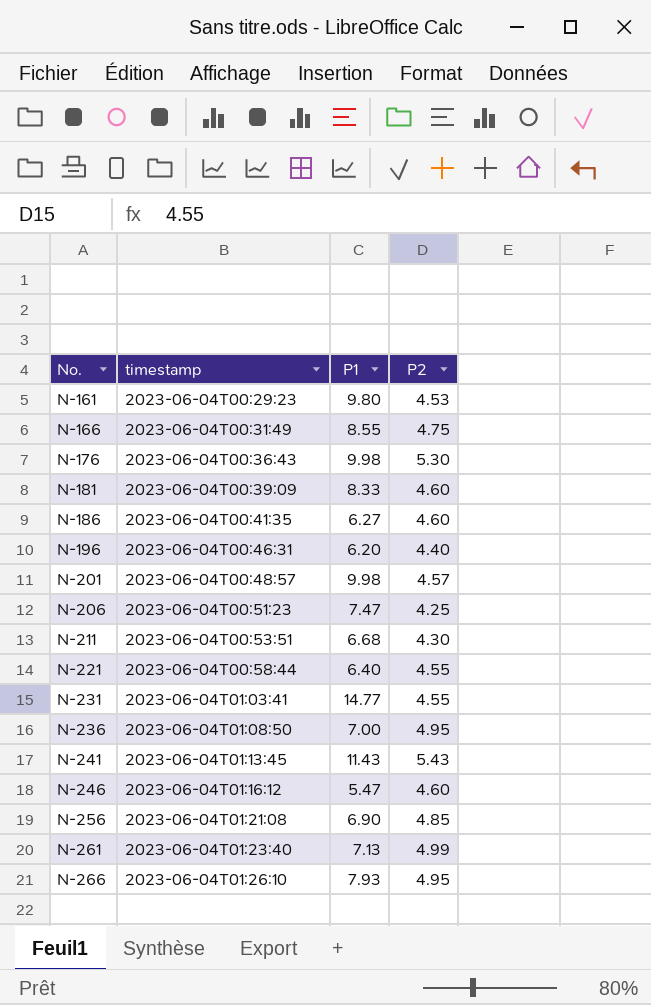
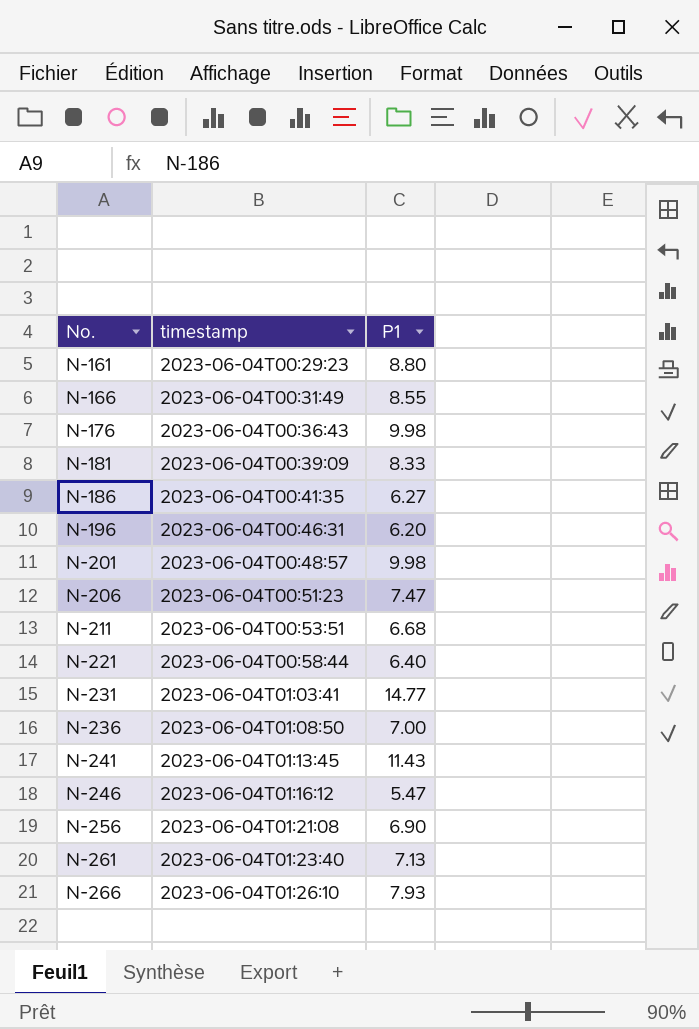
column P2 | position: 4 -> none
N-161 | P1: 9.80 -> 8.80

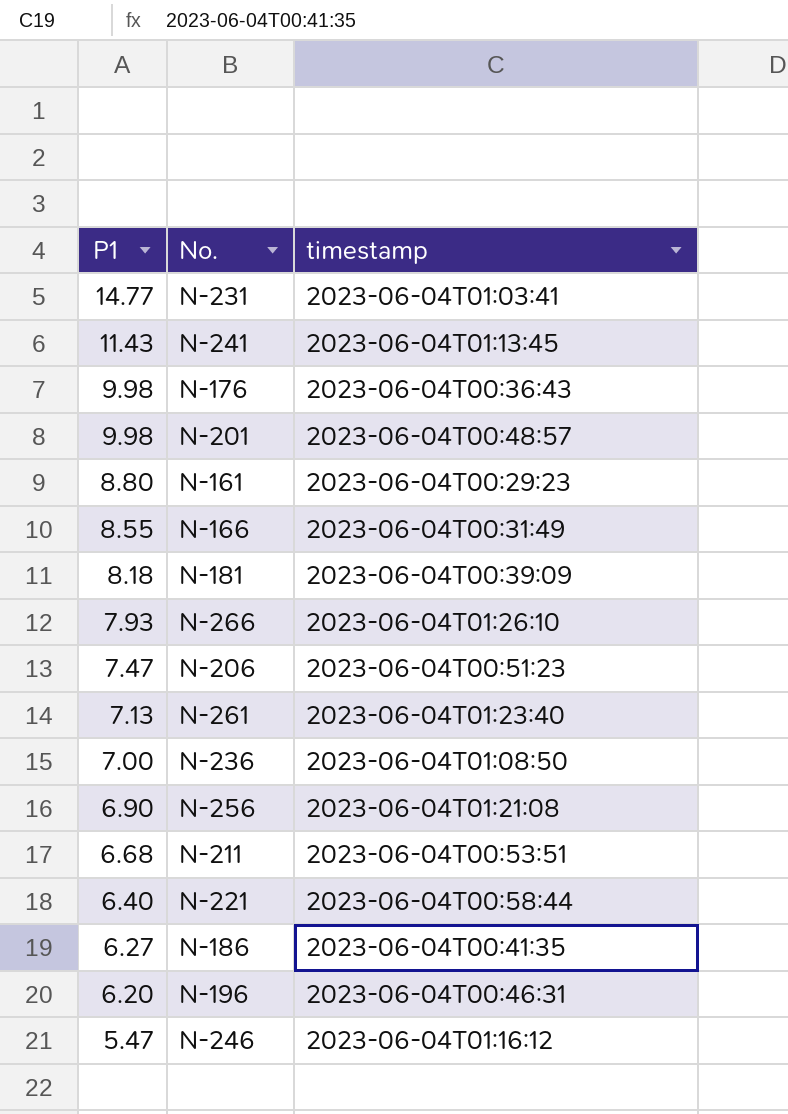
row order: No. ascending -> P1 descending
column P1 | position: 3 -> 1
N-181 | P1: 8.33 -> 8.18

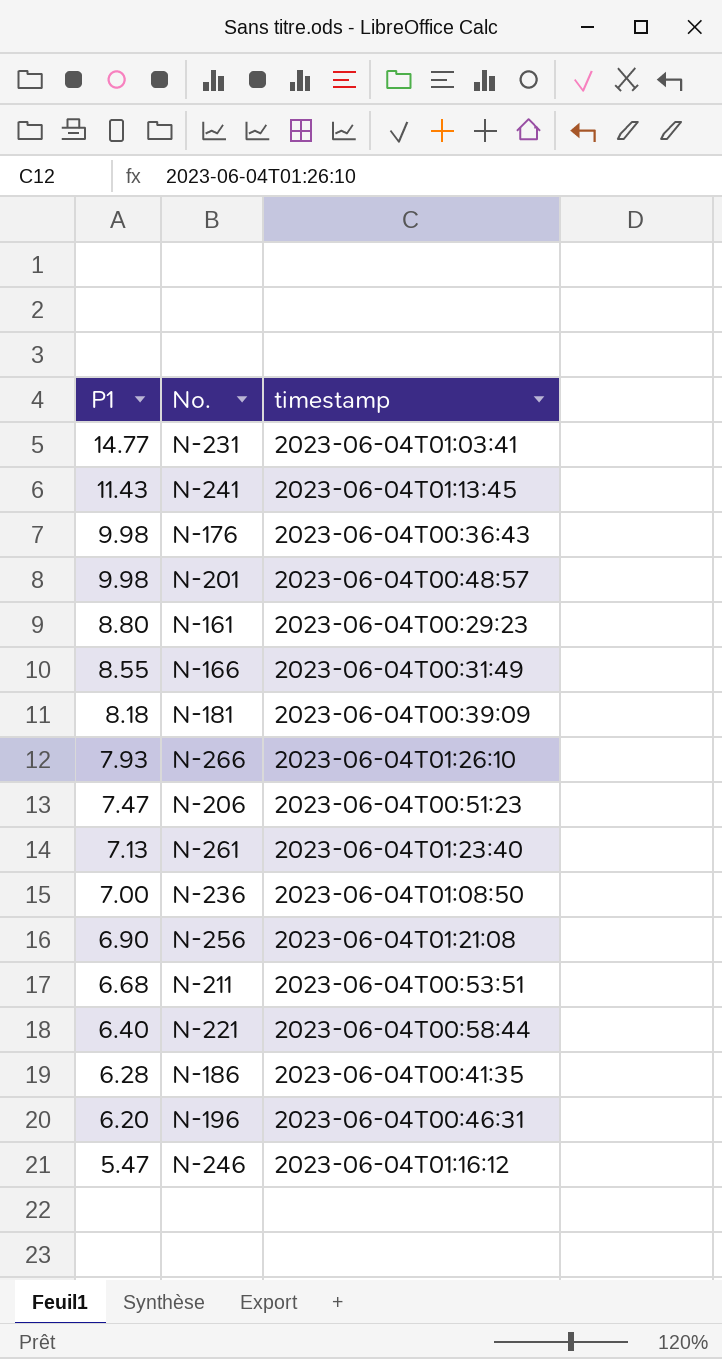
N-186 | P1: 6.27 -> 6.28

